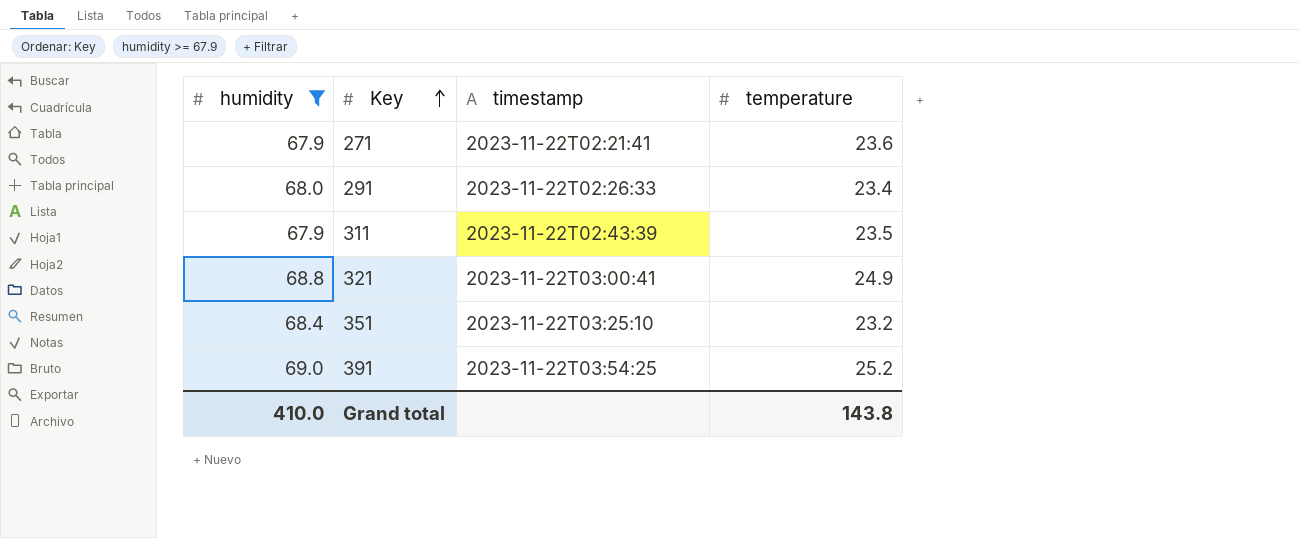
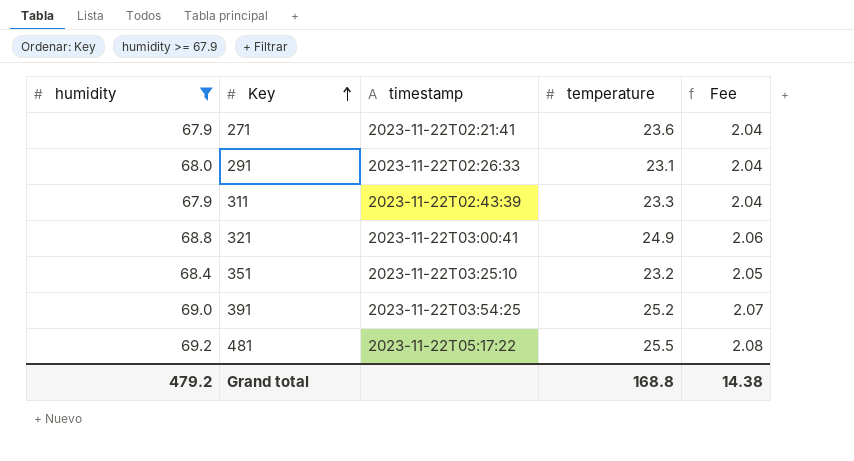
column Fee | formula: none -> [humidity] * 0.03
291 | temperature: 23.4 -> 23.1
311 | temperature: 23.5 -> 23.3
row 481: none -> 69.2 | 2023-11-22T05:17:22 | 25.5 | 2.08
Grand total | humidity: 410.0 -> 479.2
Grand total | temperature: 143.8 -> 168.8

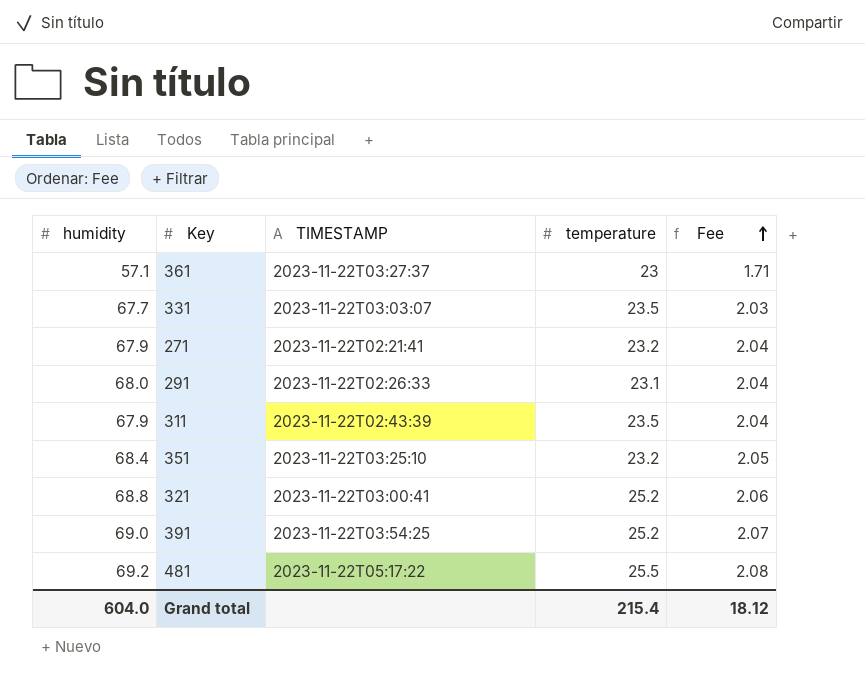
filter: humidity >= 67.9 -> none
row order: Key ascending -> Fee ascending
column name: timestamp -> TIMESTAMP
271 | temperature: 23.6 -> 23.2
311 | temperature: 23.3 -> 23.5
321 | temperature: 24.9 -> 25.2
Grand total | humidity: 479.2 -> 604.0
Grand total | temperature: 168.8 -> 215.4
Grand total | Fee: 14.38 -> 18.12

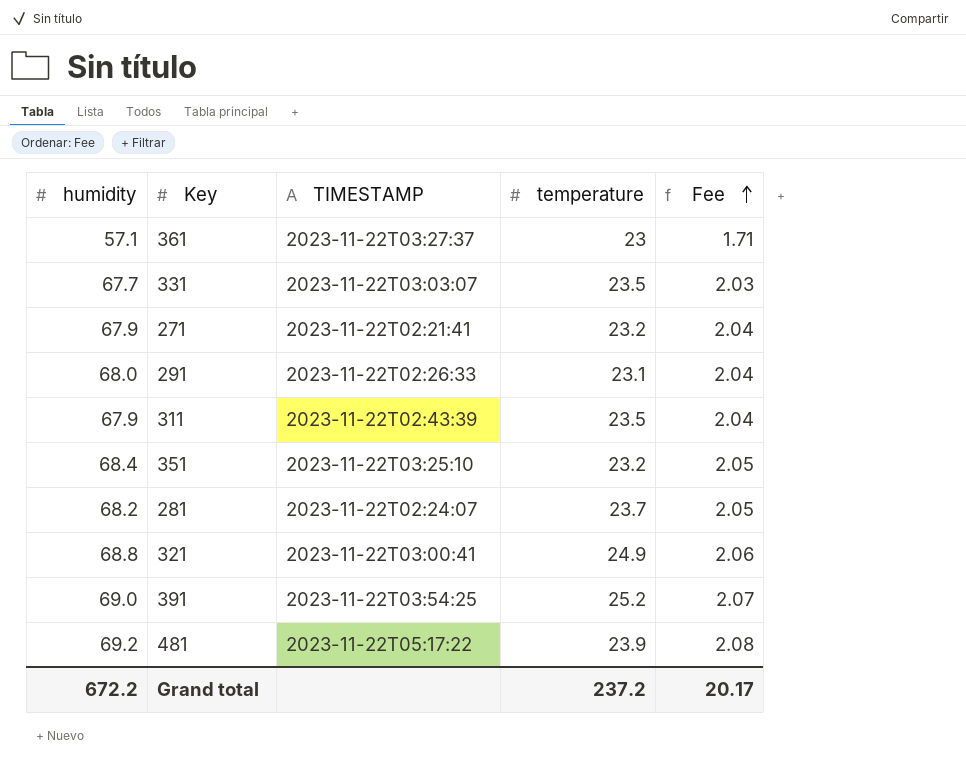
row 281: none -> 68.2 | 2023-11-22T02:24:07 | 23.7 | 2.05
321 | temperature: 25.2 -> 24.9
481 | temperature: 25.5 -> 23.9
Grand total | humidity: 604.0 -> 672.2
Grand total | temperature: 215.4 -> 237.2
Grand total | Fee: 18.12 -> 20.17

